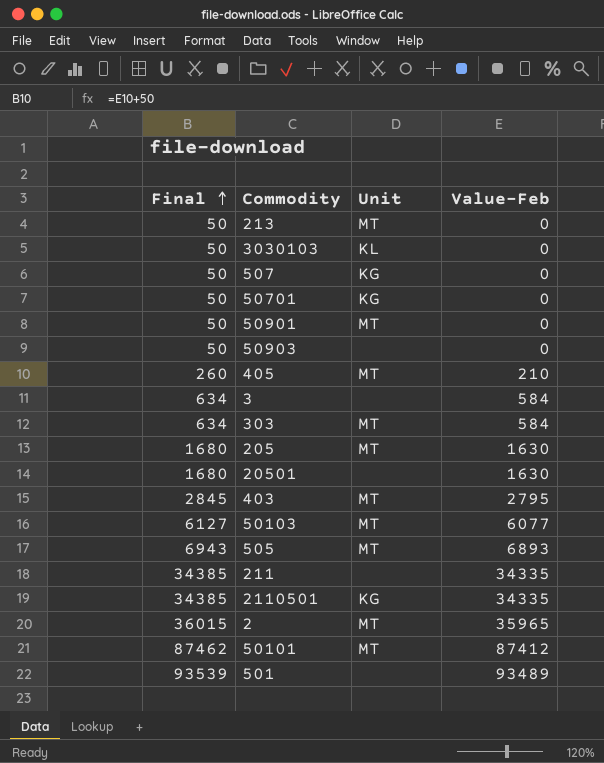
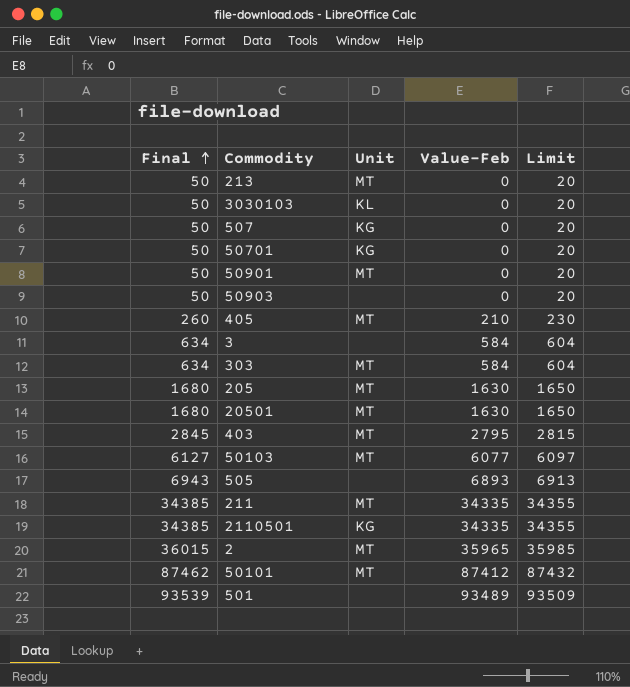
column Limit | formula: none -> [Value-Feb] + 20
20501 | Unit: none -> MT
505 | Unit: MT -> none
211 | Unit: none -> MT

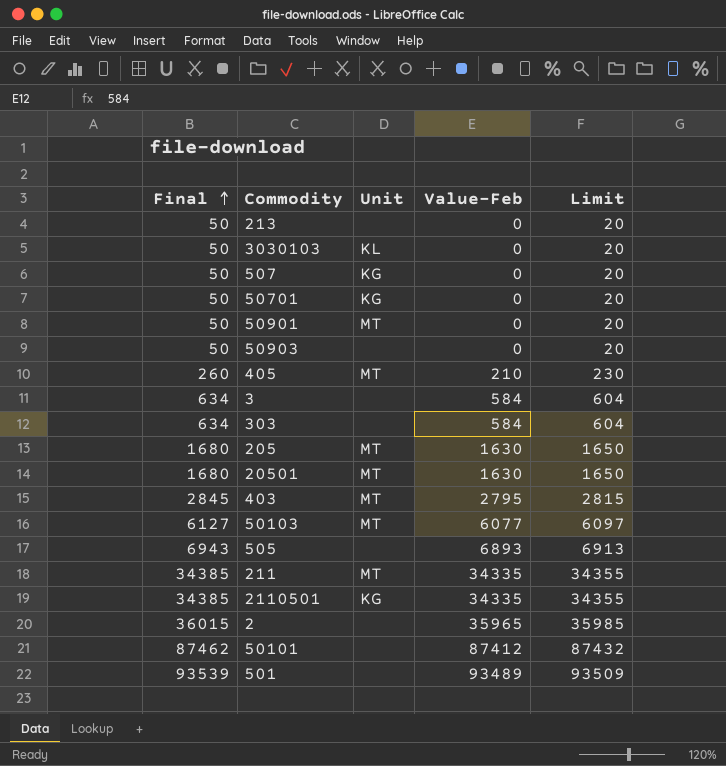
213 | Unit: MT -> none
303 | Unit: MT -> none
2 | Unit: MT -> none
50101 | Unit: MT -> none

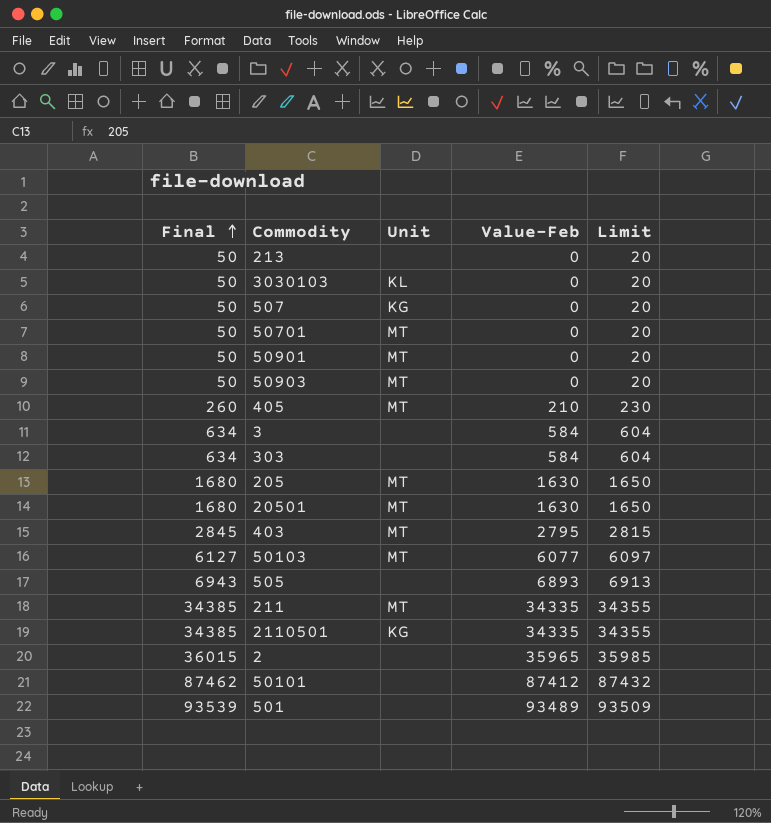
50701 | Unit: KG -> MT
50903 | Unit: none -> MT

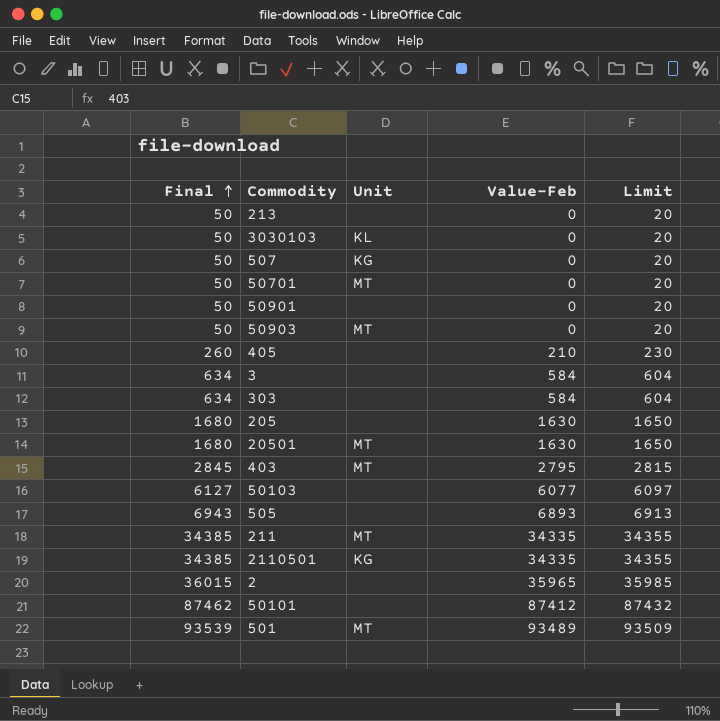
50901 | Unit: MT -> none
405 | Unit: MT -> none
205 | Unit: MT -> none
50103 | Unit: MT -> none
501 | Unit: none -> MT

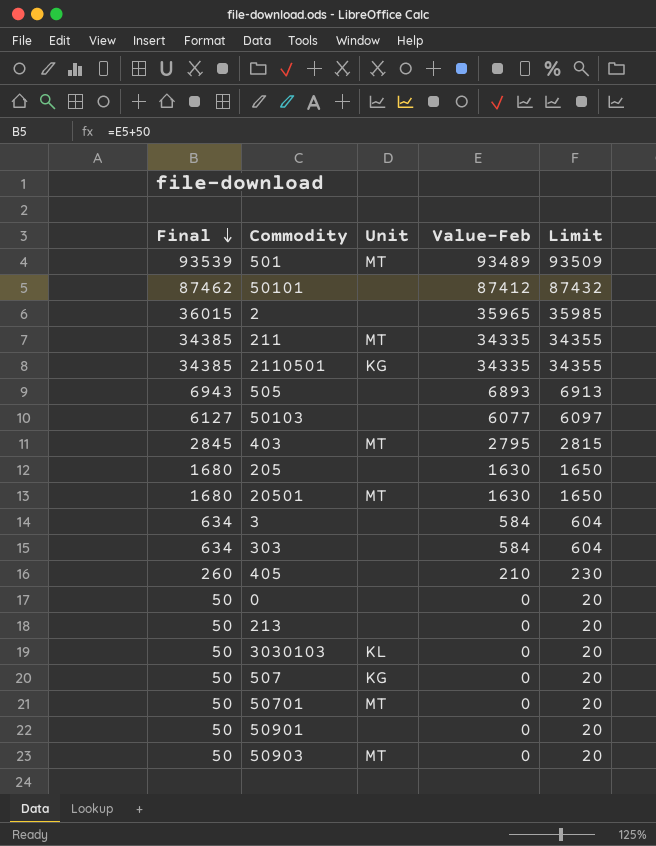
row order: Final ascending -> Final descending
row 0: none -> 50 | none | 0 | 20

